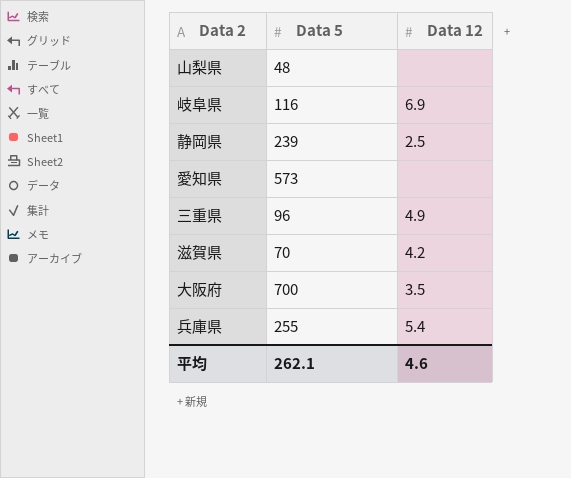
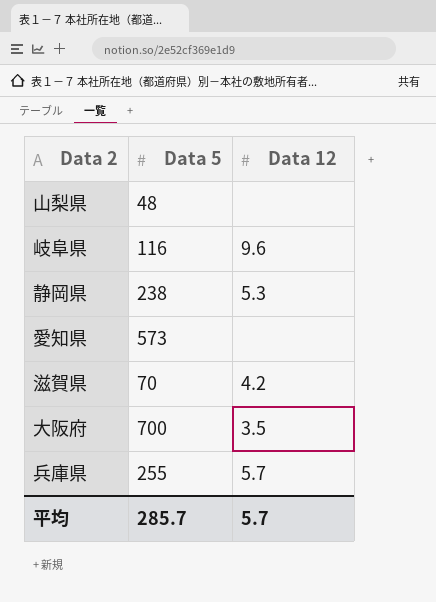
row 三重県: 96 | 4.9 -> none
岐阜県 | Data 12: 6.9 -> 9.6
静岡県 | Data 5: 239 -> 238
静岡県 | Data 12: 2.5 -> 5.3
兵庫県 | Data 12: 5.4 -> 5.7
平均 | Data 5: 262.1 -> 285.7
平均 | Data 12: 4.6 -> 5.7

